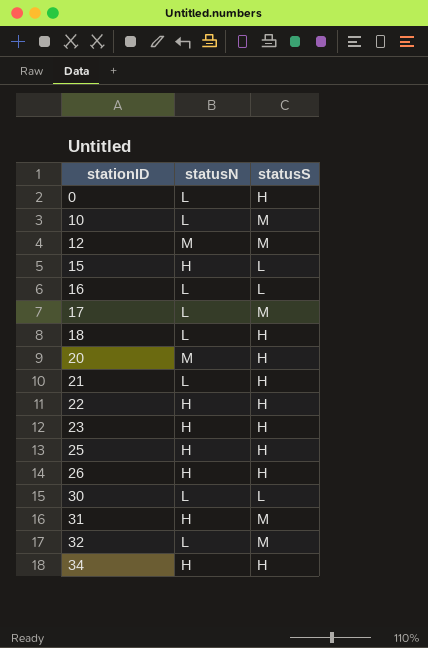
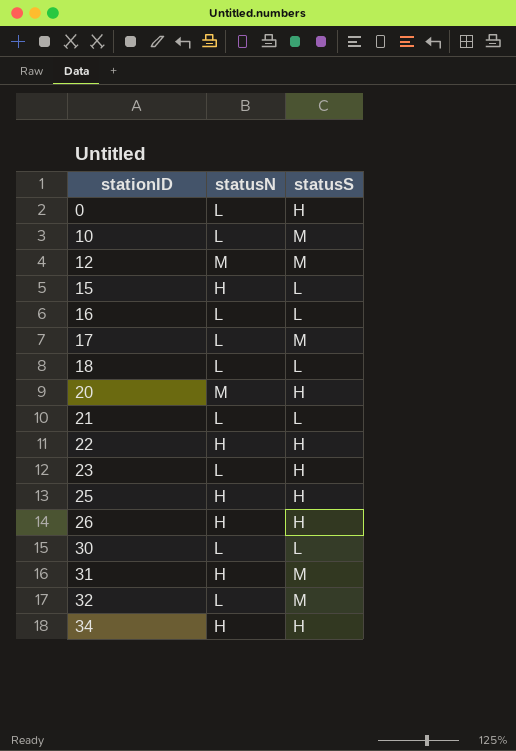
18 | statusS: H -> L
21 | statusS: H -> L
23 | statusN: H -> L

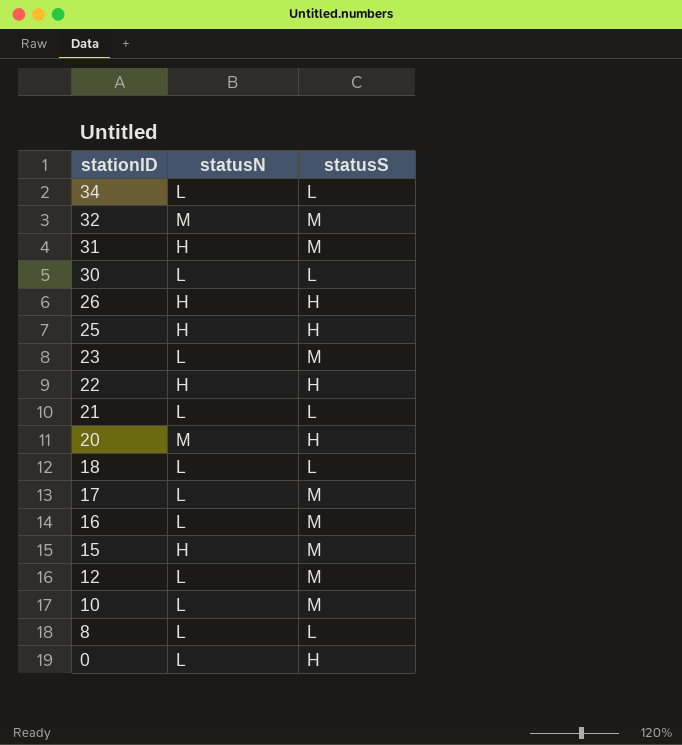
row order: stationID ascending -> stationID descending
34 | statusN: H -> L
34 | statusS: H -> L
32 | statusN: L -> M
23 | statusS: H -> M
16 | statusS: L -> M
15 | statusS: L -> M
12 | statusN: M -> L
row 8: none -> L | L

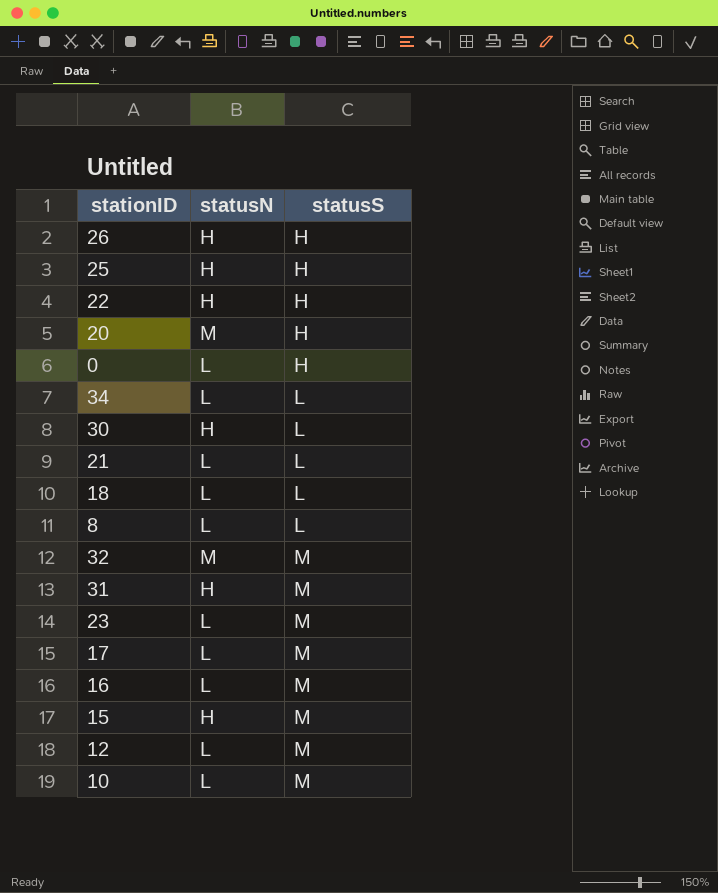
row order: stationID descending -> statusS ascending
30 | statusN: L -> H

